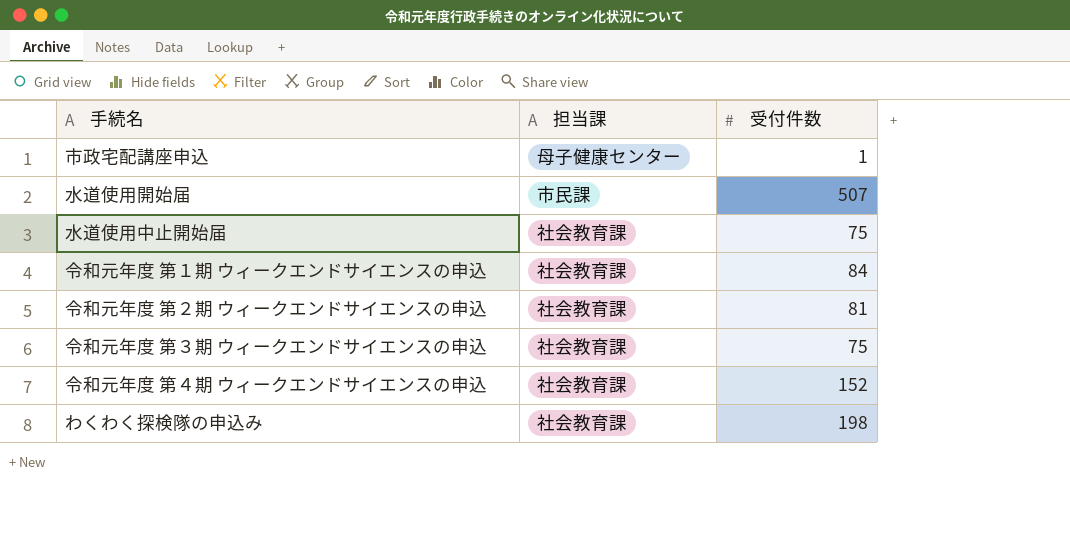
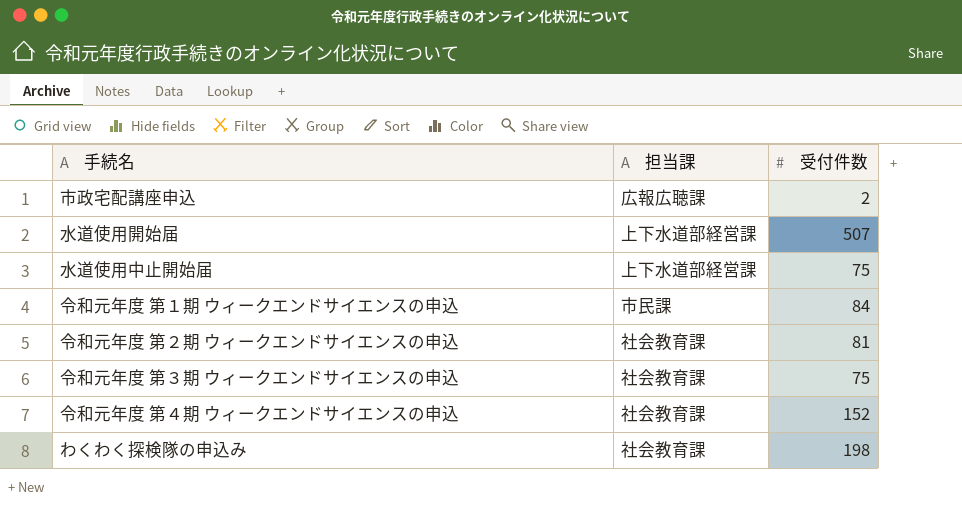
市政宅配講座申込 | 担当課: 母子健康センター -> 広報広聴課
市政宅配講座申込 | 受付件数: 1 -> 2
水道使用開始届 | 担当課: 市民課 -> 上下水道部経営課
水道使用中止開始届 | 担当課: 社会教育課 -> 上下水道部経営課
令和元年度 第１期 ウィークエンドサイエンスの申込 | 担当課: 社会教育課 -> 市民課

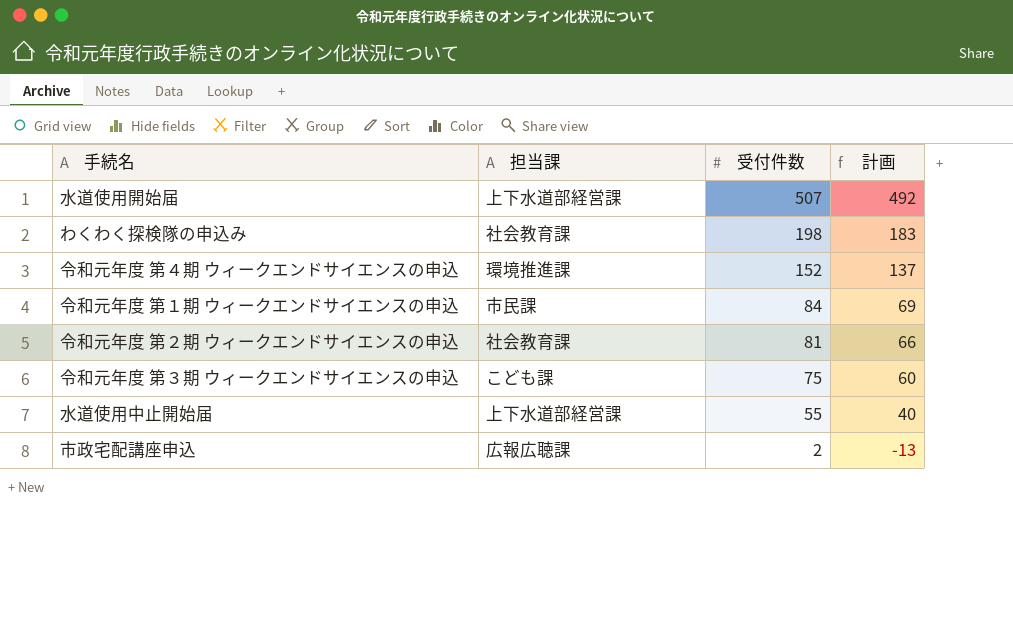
row order: none -> 受付件数 descending
column 計画 | formula: none -> [受付件数] - 15
令和元年度 第４期 ウィークエンドサイエンスの申込 | 担当課: 社会教育課 -> 環境推進課
令和元年度 第３期 ウィークエンドサイエンスの申込 | 担当課: 社会教育課 -> こども課
水道使用中止開始届 | 受付件数: 75 -> 55

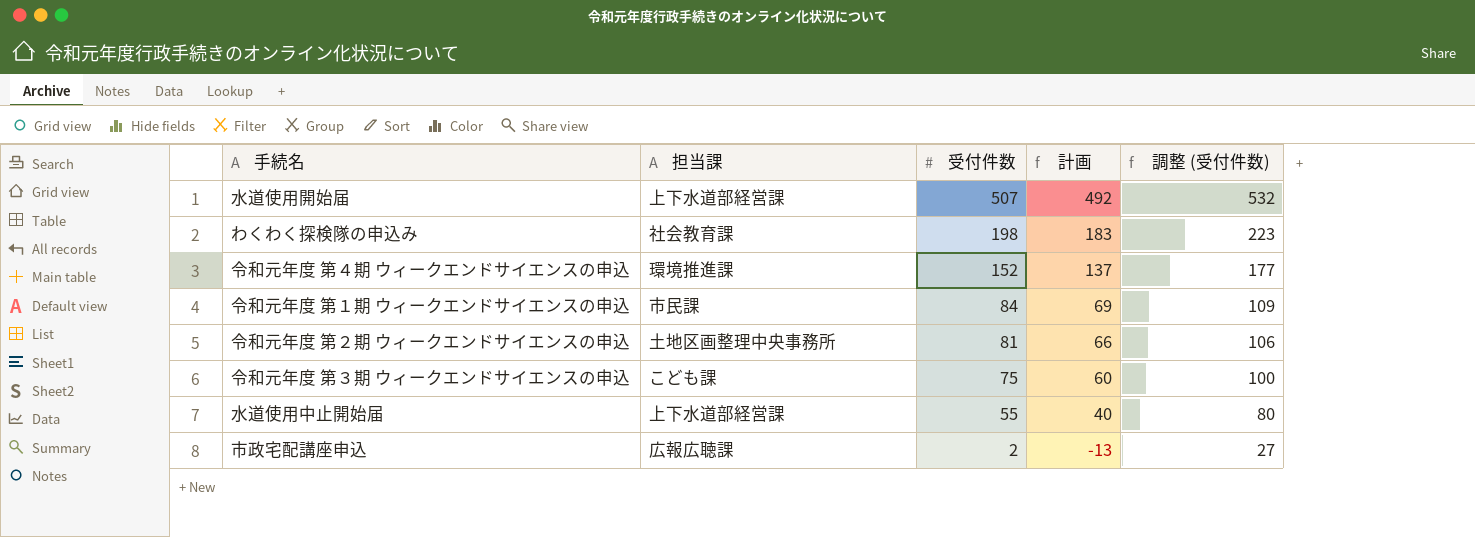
column 調整 (受付件数) | formula: none -> [受付件数] + 25
令和元年度 第２期 ウィークエンドサイエンスの申込 | 担当課: 社会教育課 -> 土地区画整理中央事務所

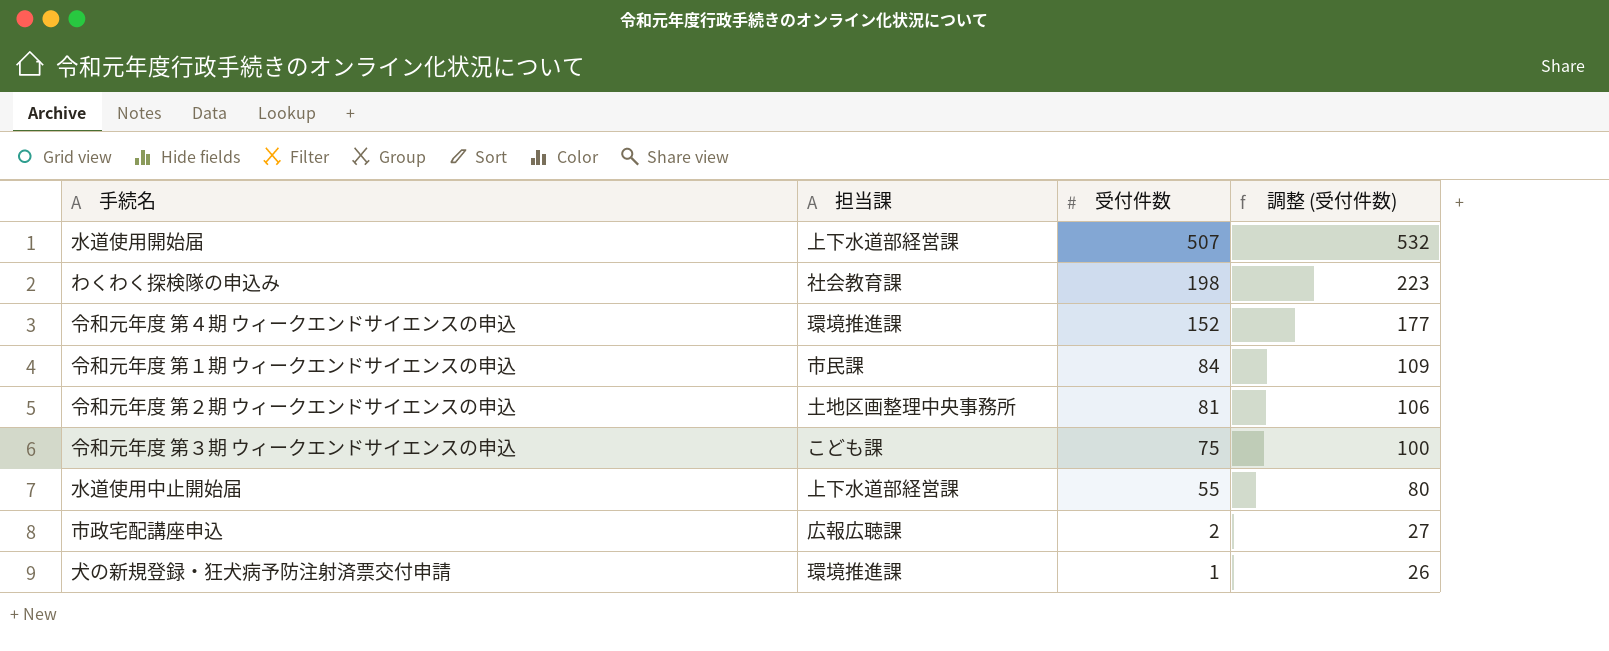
column 計画 | formula: [受付件数] - 15 -> none
row 犬の新規登録・狂犬病予防注射済票交付申請: none -> 環境推進課 | 1 | 26

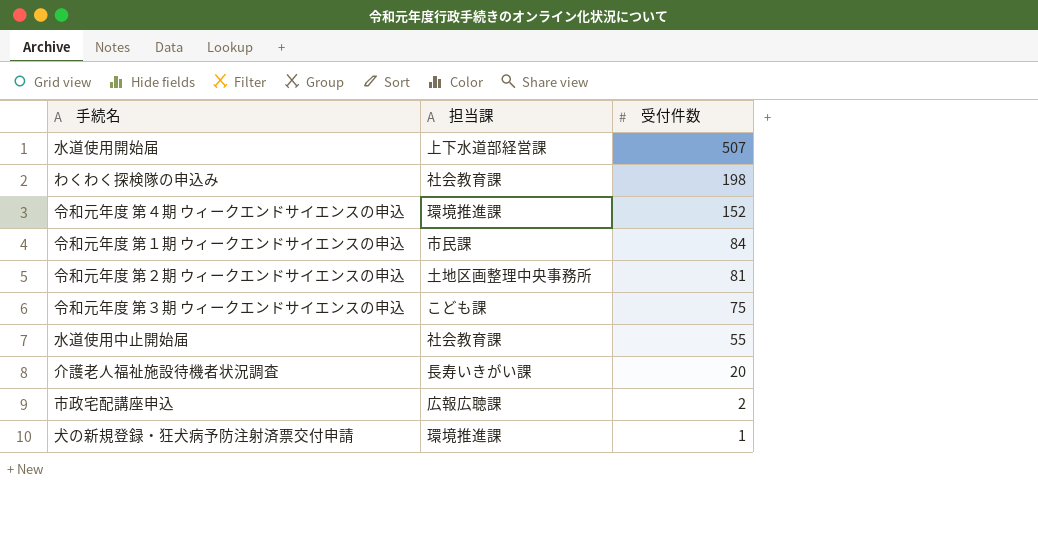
column 調整 (受付件数) | formula: [受付件数] + 25 -> none
水道使用中止開始届 | 担当課: 上下水道部経営課 -> 社会教育課
row 介護老人福祉施設待機者状況調査: none -> 長寿いきがい課 | 20

